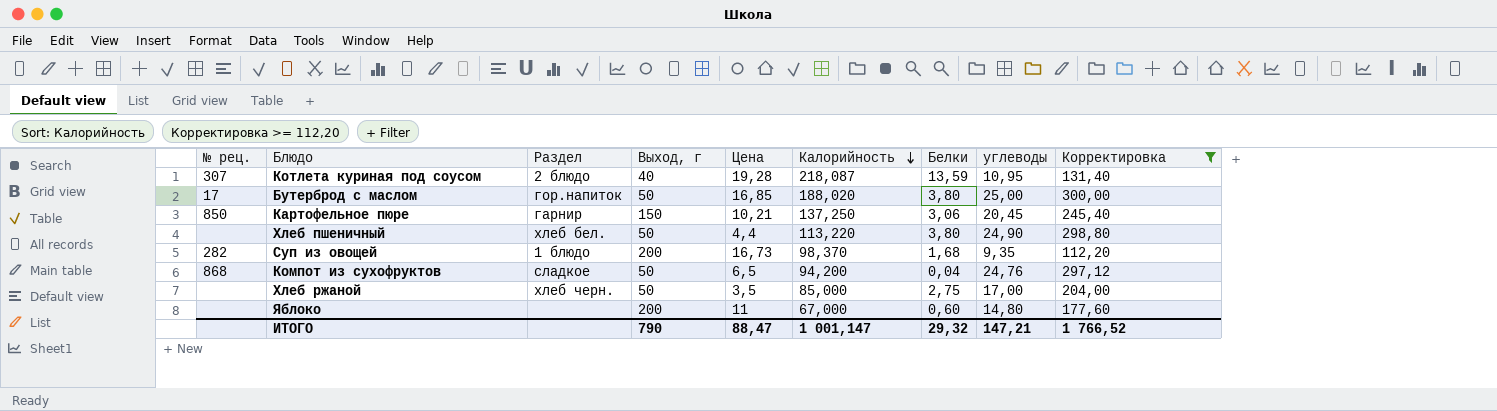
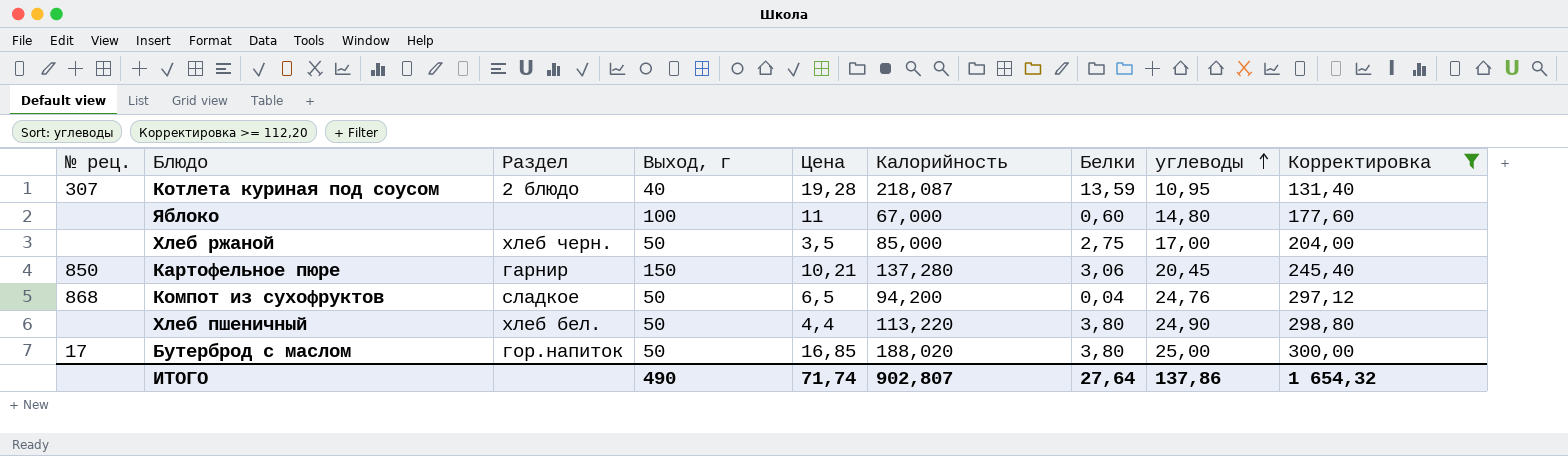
row order: Калорийность descending -> углеводы ascending
row Суп из овощей: 282 | 1 блюдо | 200 | 16,73 | 98,370 | 1,68 | 9,35 | 112,20 -> none
Яблоко | Выход, г: 200 -> 100
Картофельное пюре | Калорийность: 137,250 -> 137,280
ИТОГО | Выход, г: 790 -> 490
ИТОГО | Цена: 88,47 -> 71,74
ИТОГО | Калорийность: 1 001,147 -> 902,807
ИТОГО | Белки: 29,32 -> 27,64
ИТОГО | углеводы: 147,21 -> 137,86
ИТОГО | Корректировка: 1 766,52 -> 1 654,32

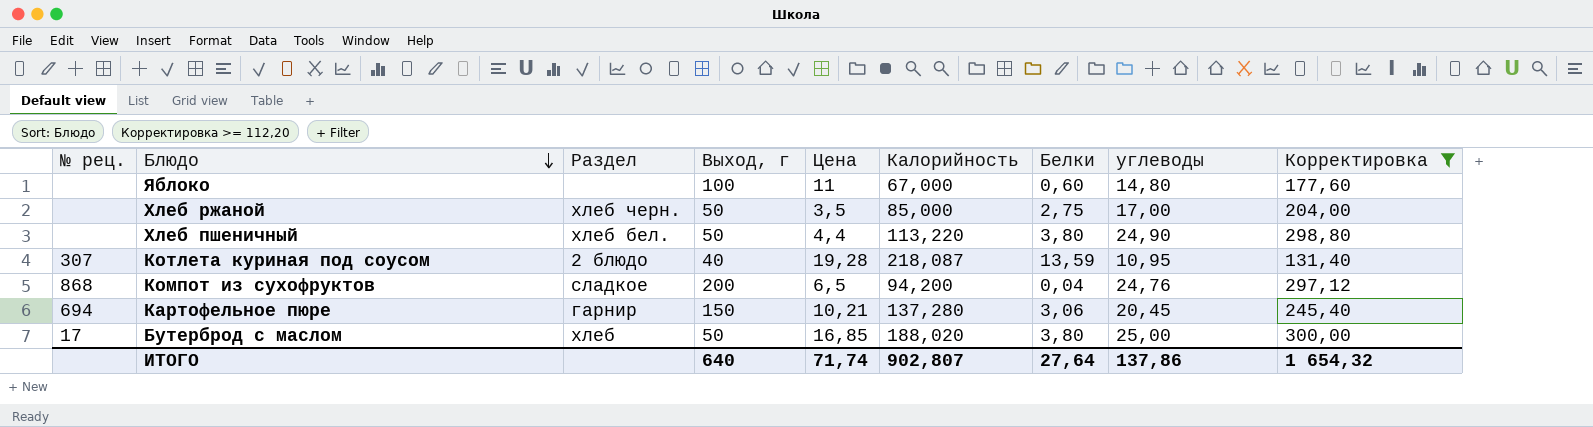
row order: углеводы ascending -> Блюдо descending
Компот из сухофруктов | Выход, г: 50 -> 200
Картофельное пюре | № рец.: 850 -> 694
Бутерброд с маслом | Раздел: гор.напиток -> хлеб
ИТОГО | Выход, г: 490 -> 640

